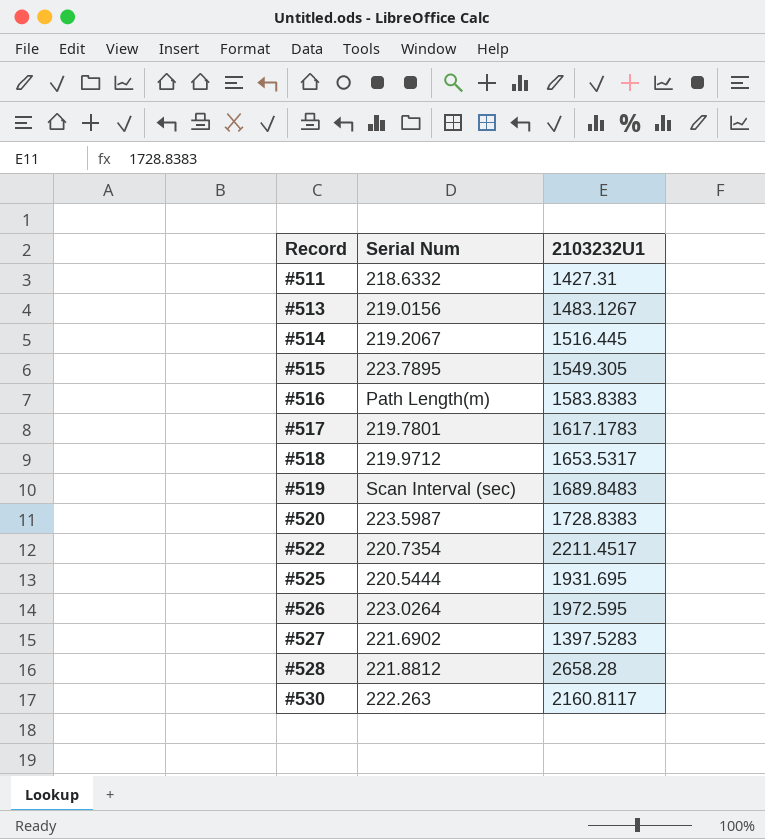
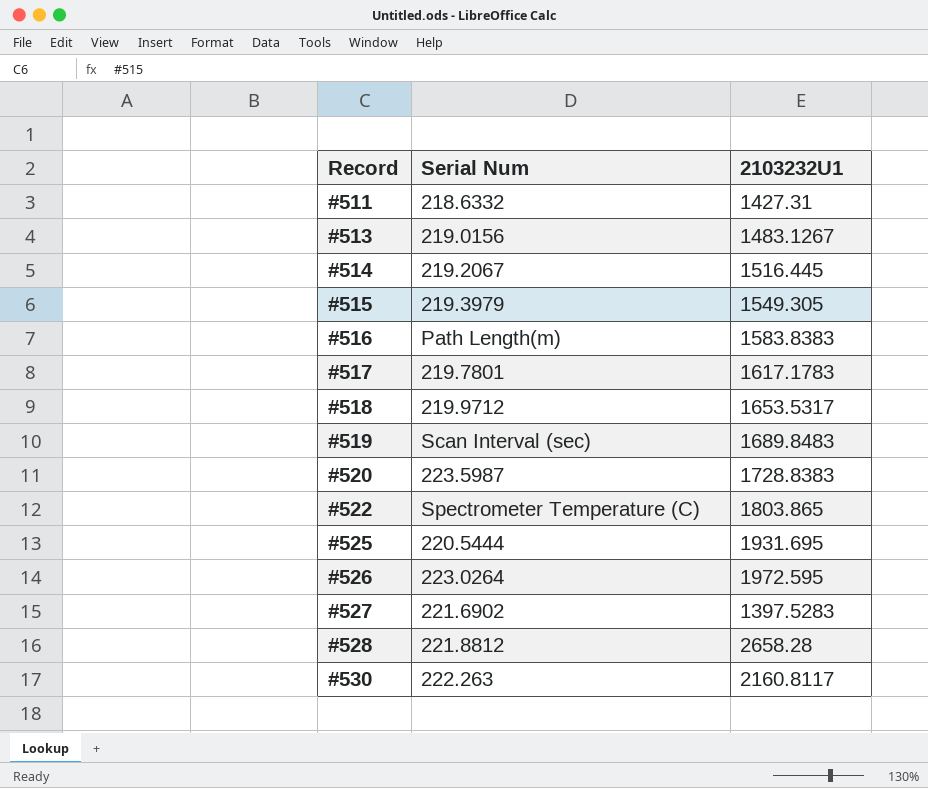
#515 | Serial Num: 223.7895 -> 219.3979
#522 | Serial Num: 220.7354 -> Spectrometer Temperature (C)
#522 | 2103232U1: 2211.4517 -> 1803.865

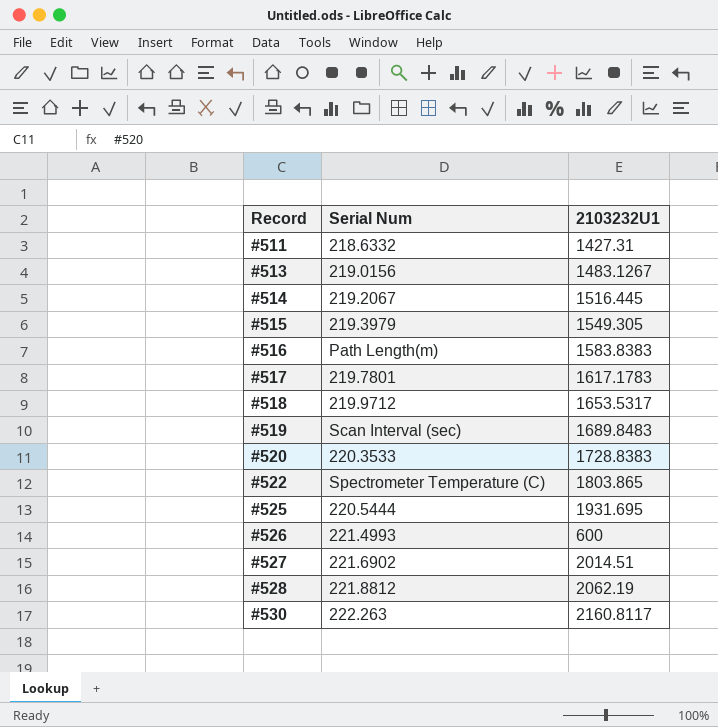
#520 | Serial Num: 223.5987 -> 220.3533
#526 | Serial Num: 223.0264 -> 221.4993
#526 | 2103232U1: 1972.595 -> 600
#527 | 2103232U1: 1397.5283 -> 2014.51
#528 | 2103232U1: 2658.28 -> 2062.19

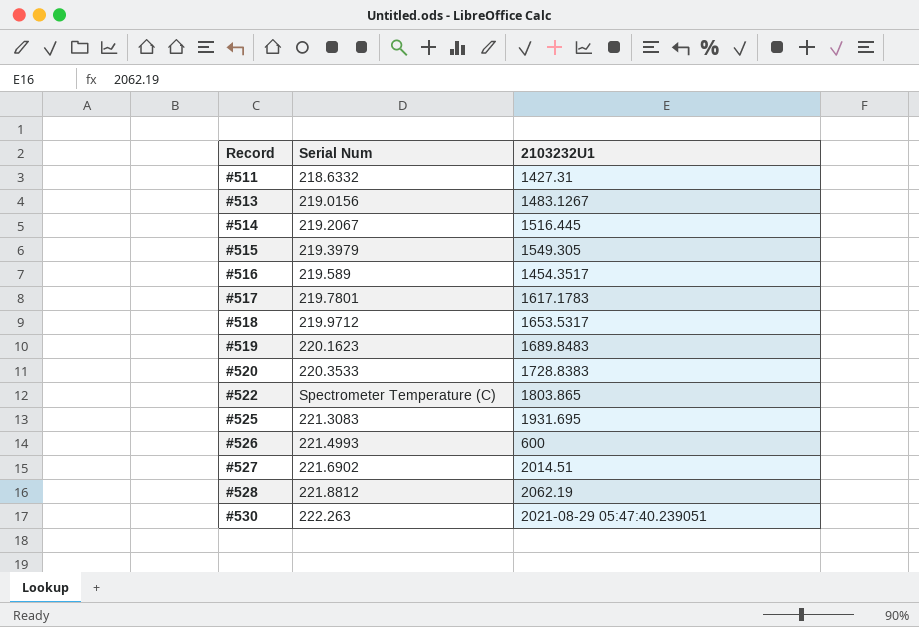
#516 | Serial Num: Path Length(m) -> 219.589
#516 | 2103232U1: 1583.8383 -> 1454.3517
#519 | Serial Num: Scan Interval (sec) -> 220.1623
#525 | Serial Num: 220.5444 -> 221.3083
#530 | 2103232U1: 2160.8117 -> 2021-08-29 05:47:40.239051

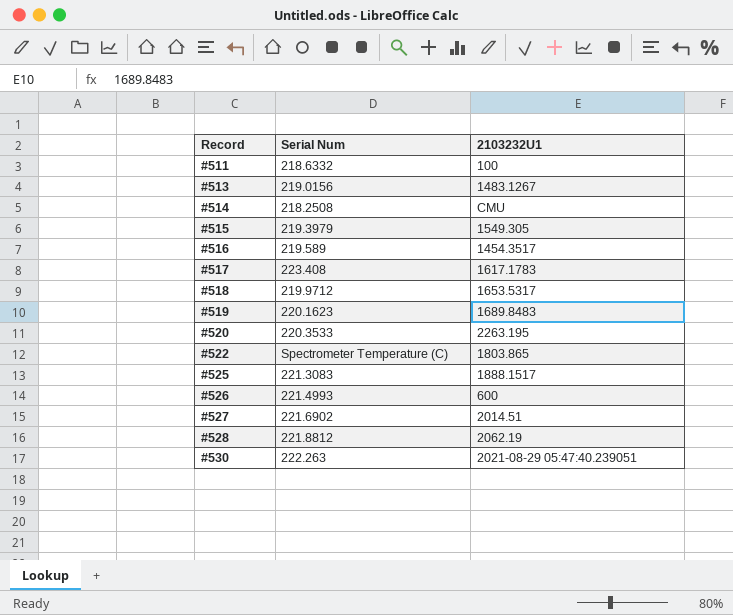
#511 | 2103232U1: 1427.31 -> 100
#514 | Serial Num: 219.2067 -> 218.2508
#514 | 2103232U1: 1516.445 -> CMU
#517 | Serial Num: 219.7801 -> 223.408
#520 | 2103232U1: 1728.8383 -> 2263.195
#525 | 2103232U1: 1931.695 -> 1888.1517

